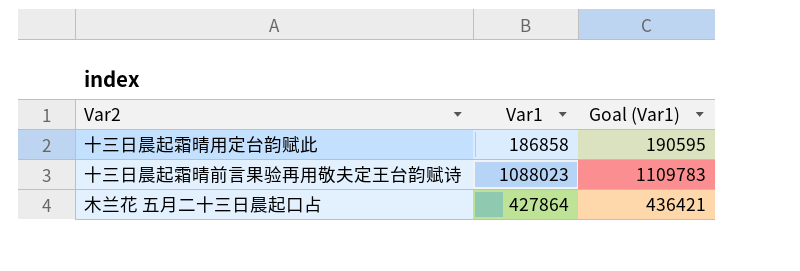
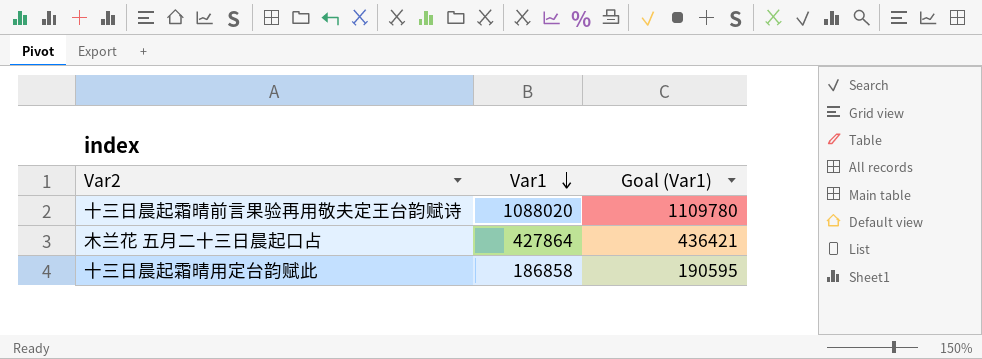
row order: none -> Var1 descending
十三日晨起霜晴前言果验再用敬夫定王台韵赋诗 | Var1: 1088023 -> 1088020
十三日晨起霜晴前言果验再用敬夫定王台韵赋诗 | Goal (Var1): 1109783 -> 1109780

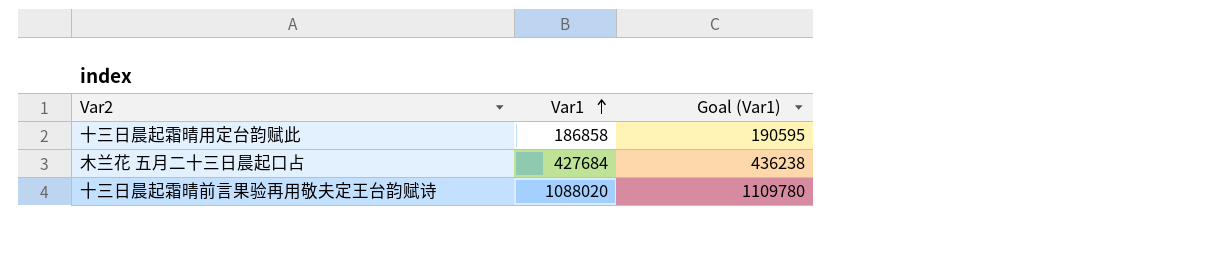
row order: Var1 descending -> Var1 ascending
木兰花 五月二十三日晨起口占 | Var1: 427864 -> 427684
木兰花 五月二十三日晨起口占 | Goal (Var1): 436421 -> 436238

